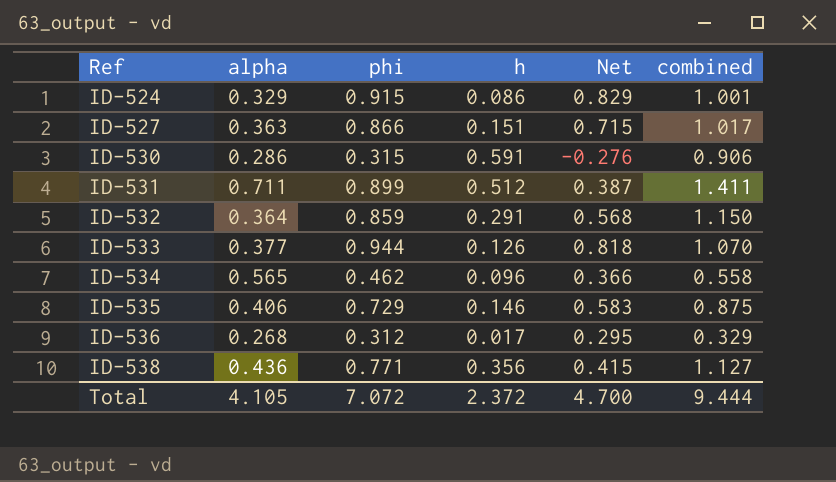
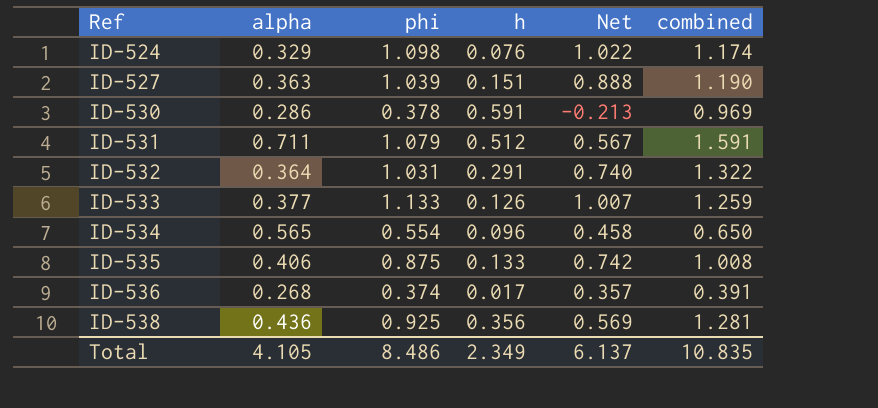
ID-524 | phi: 0.915 -> 1.098
ID-524 | h: 0.086 -> 0.076
ID-524 | Net: 0.829 -> 1.022
ID-524 | combined: 1.001 -> 1.174
ID-527 | phi: 0.866 -> 1.039
ID-527 | Net: 0.715 -> 0.888
ID-527 | combined: 1.017 -> 1.190
ID-530 | phi: 0.315 -> 0.378
ID-530 | Net: -0.276 -> -0.213
ID-530 | combined: 0.906 -> 0.969
ID-531 | phi: 0.899 -> 1.079
ID-531 | Net: 0.387 -> 0.567
ID-531 | combined: 1.411 -> 1.591
ID-532 | phi: 0.859 -> 1.031
ID-532 | Net: 0.568 -> 0.740
ID-532 | combined: 1.150 -> 1.322
ID-533 | phi: 0.944 -> 1.133
ID-533 | Net: 0.818 -> 1.007
ID-533 | combined: 1.070 -> 1.259
ID-534 | phi: 0.462 -> 0.554
ID-534 | Net: 0.366 -> 0.458
ID-534 | combined: 0.558 -> 0.650
ID-535 | phi: 0.729 -> 0.875
ID-535 | h: 0.146 -> 0.133
ID-535 | Net: 0.583 -> 0.742
ID-535 | combined: 0.875 -> 1.008
ID-536 | phi: 0.312 -> 0.374
ID-536 | Net: 0.295 -> 0.357
ID-536 | combined: 0.329 -> 0.391
ID-538 | phi: 0.771 -> 0.925
ID-538 | Net: 0.415 -> 0.569
ID-538 | combined: 1.127 -> 1.281
Total | phi: 7.072 -> 8.486
Total | h: 2.372 -> 2.349
Total | Net: 4.700 -> 6.137
Total | combined: 9.444 -> 10.835

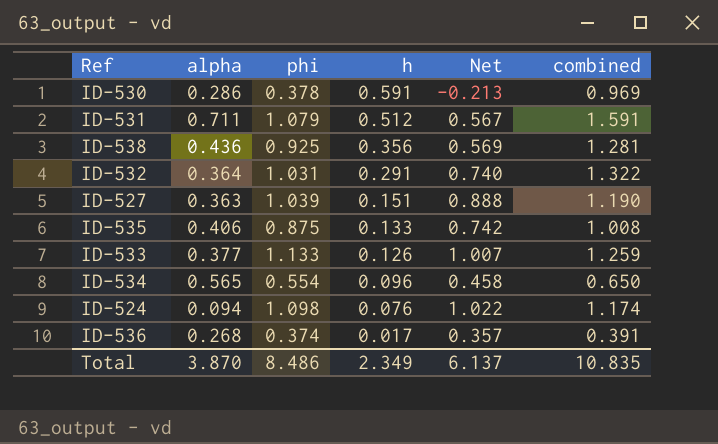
row order: Ref ascending -> h descending
ID-524 | alpha: 0.329 -> 0.094
Total | alpha: 4.105 -> 3.870

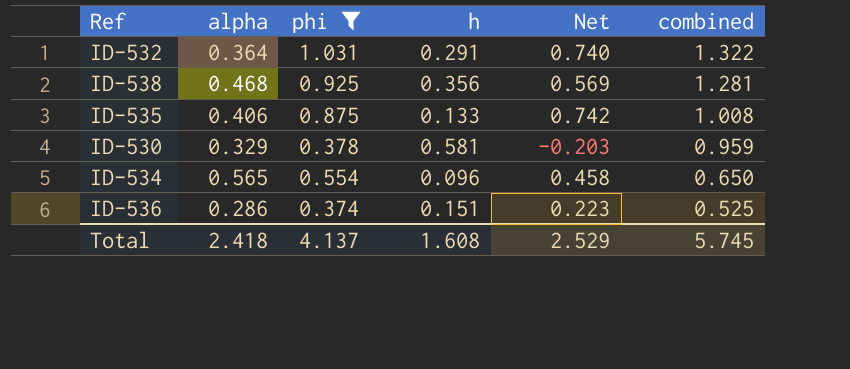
filter: none -> phi <= 1.031
row order: h descending -> combined descending
ID-538 | alpha: 0.436 -> 0.468
ID-530 | alpha: 0.286 -> 0.329
ID-530 | h: 0.591 -> 0.581
ID-530 | Net: -0.213 -> -0.203
ID-530 | combined: 0.969 -> 0.959
ID-536 | alpha: 0.268 -> 0.286
ID-536 | h: 0.017 -> 0.151
ID-536 | Net: 0.357 -> 0.223
ID-536 | combined: 0.391 -> 0.525
Total | alpha: 3.870 -> 2.418
Total | phi: 8.486 -> 4.137
Total | h: 2.349 -> 1.608
Total | Net: 6.137 -> 2.529
Total | combined: 10.835 -> 5.745

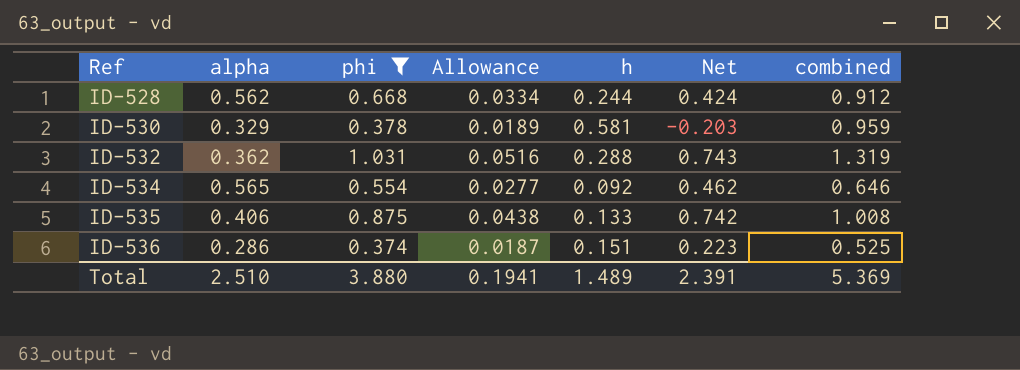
row order: combined descending -> Ref ascending
column Allowance | formula: none -> [phi] * 0.05
row ID-538: 0.468 | 0.925 | 0.356 | 0.569 | 1.281 -> none
row ID-528: none -> 0.562 | 0.668 | 0.0334 | 0.244 | 0.424 | 0.912
ID-532 | alpha: 0.364 -> 0.362
ID-532 | h: 0.291 -> 0.288
ID-532 | Net: 0.740 -> 0.743
ID-532 | combined: 1.322 -> 1.319
ID-534 | h: 0.096 -> 0.092
ID-534 | Net: 0.458 -> 0.462
ID-534 | combined: 0.650 -> 0.646
Total | alpha: 2.418 -> 2.510
Total | phi: 4.137 -> 3.880
Total | h: 1.608 -> 1.489
Total | Net: 2.529 -> 2.391
Total | combined: 5.745 -> 5.369

